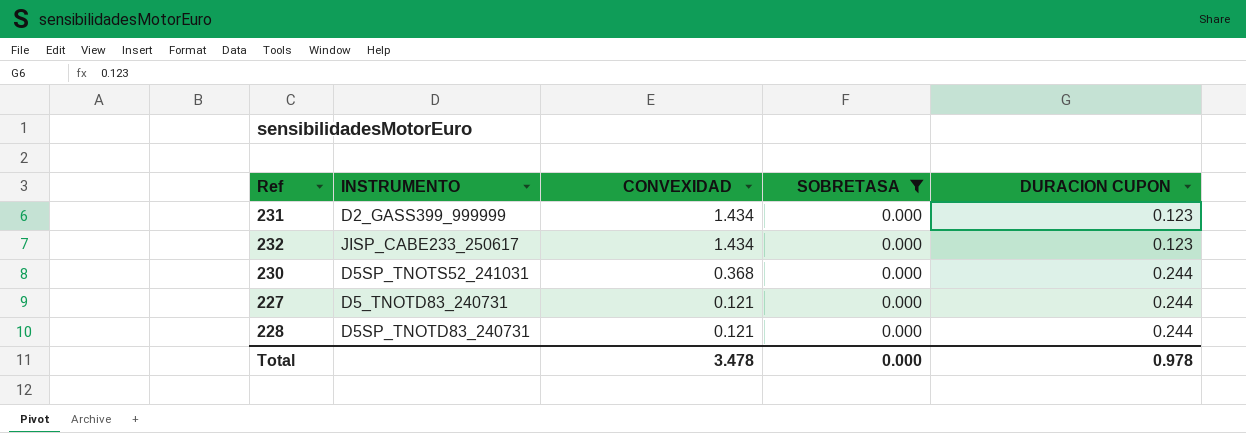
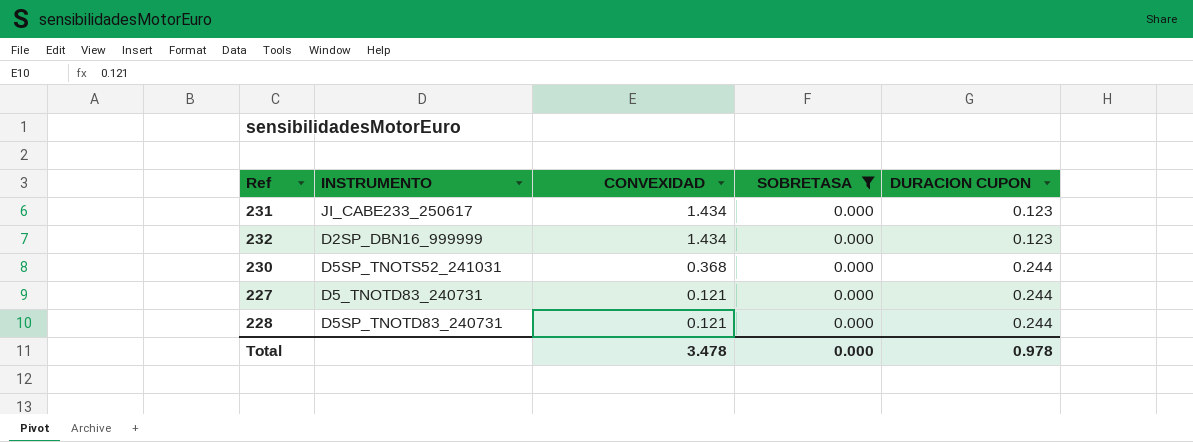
231 | INSTRUMENTO: D2_GASS399_999999 -> JI_CABE233_250617
232 | INSTRUMENTO: JISP_CABE233_250617 -> D2SP_DBN16_999999

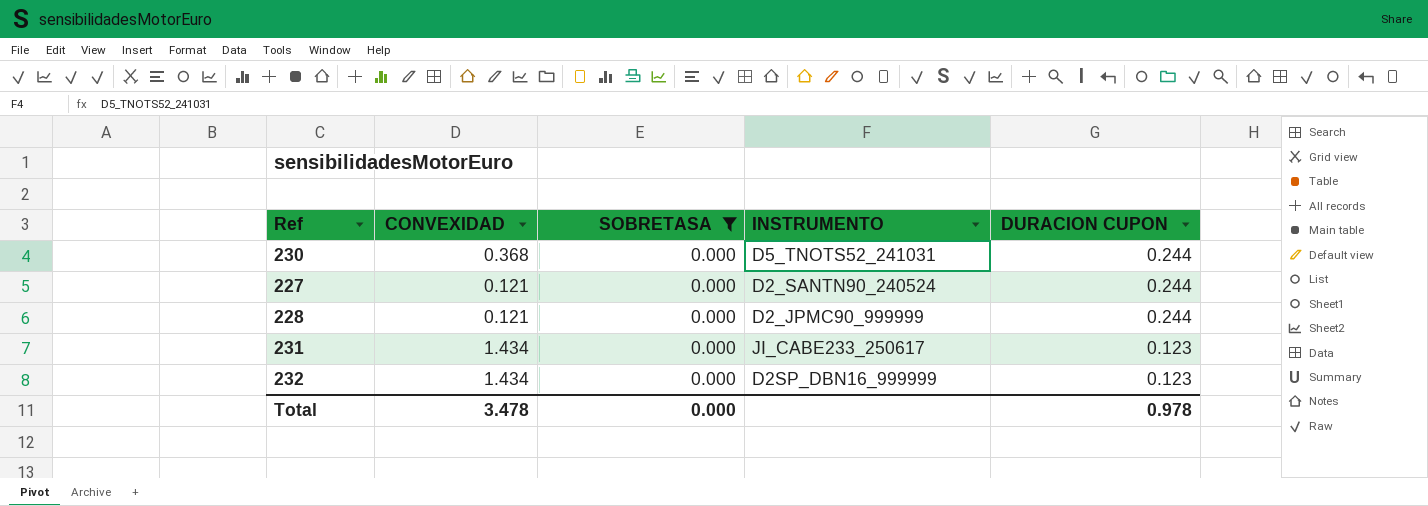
row order: CONVEXIDAD descending -> DURACION CUPON descending
column INSTRUMENTO | position: 2 -> 4
230 | INSTRUMENTO: D5SP_TNOTS52_241031 -> D5_TNOTS52_241031
227 | INSTRUMENTO: D5_TNOTD83_240731 -> D2_SANTN90_240524
228 | INSTRUMENTO: D5SP_TNOTD83_240731 -> D2_JPMC90_999999

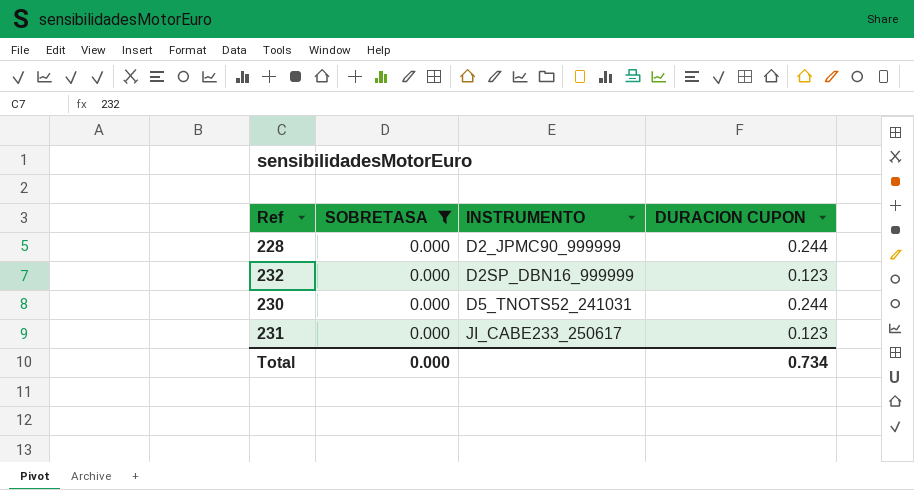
row order: DURACION CUPON descending -> INSTRUMENTO ascending
column CONVEXIDAD | position: 2 -> none
row 227: 0.121 | 0.000 | D2_SANTN90_240524 | 0.244 -> none
Total | DURACION CUPON: 0.978 -> 0.734

